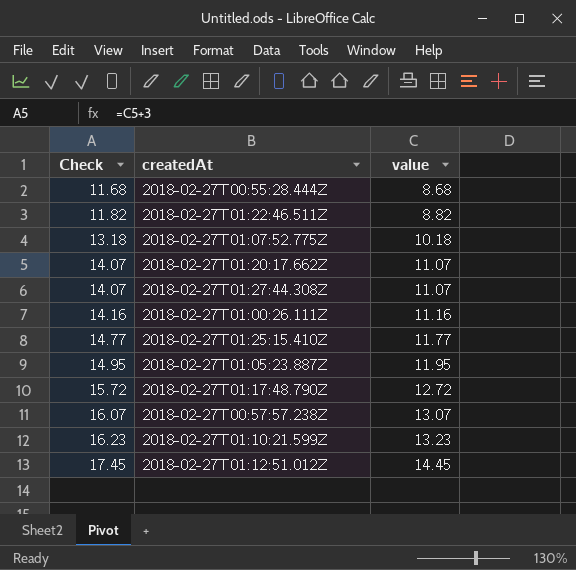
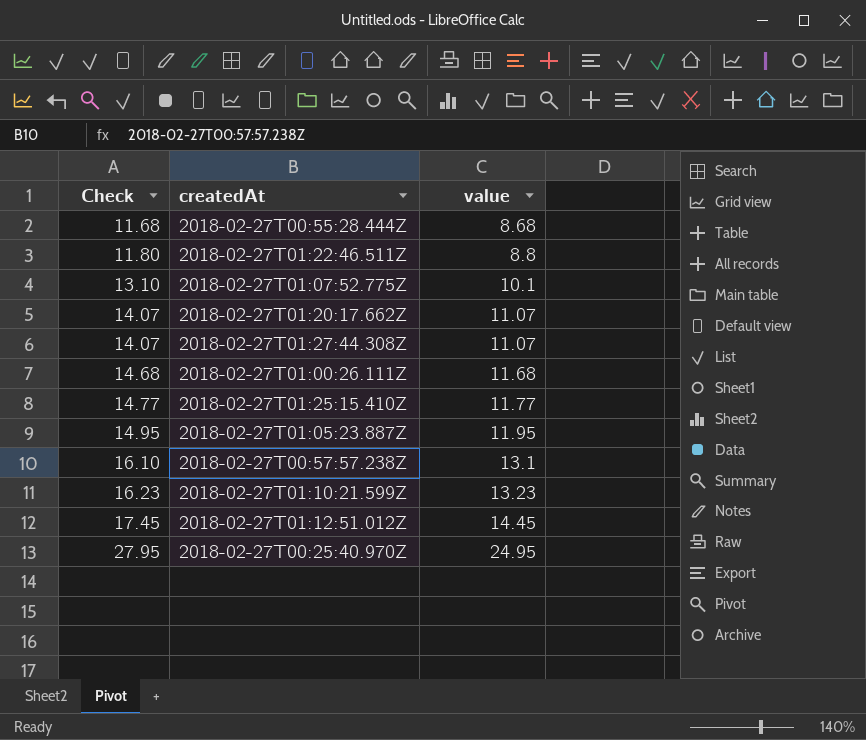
row 2018-02-27T01:17:48.790Z: 15.72 | 12.72 -> none
2018-02-27T01:22:46.511Z | Check: 11.82 -> 11.80
2018-02-27T01:22:46.511Z | value: 8.82 -> 8.8
2018-02-27T01:07:52.775Z | Check: 13.18 -> 13.10
2018-02-27T01:07:52.775Z | value: 10.18 -> 10.1
2018-02-27T01:00:26.111Z | Check: 14.16 -> 14.68
2018-02-27T01:00:26.111Z | value: 11.16 -> 11.68
2018-02-27T00:57:57.238Z | Check: 16.07 -> 16.10
2018-02-27T00:57:57.238Z | value: 13.07 -> 13.1
row 2018-02-27T00:25:40.970Z: none -> 27.95 | 24.95

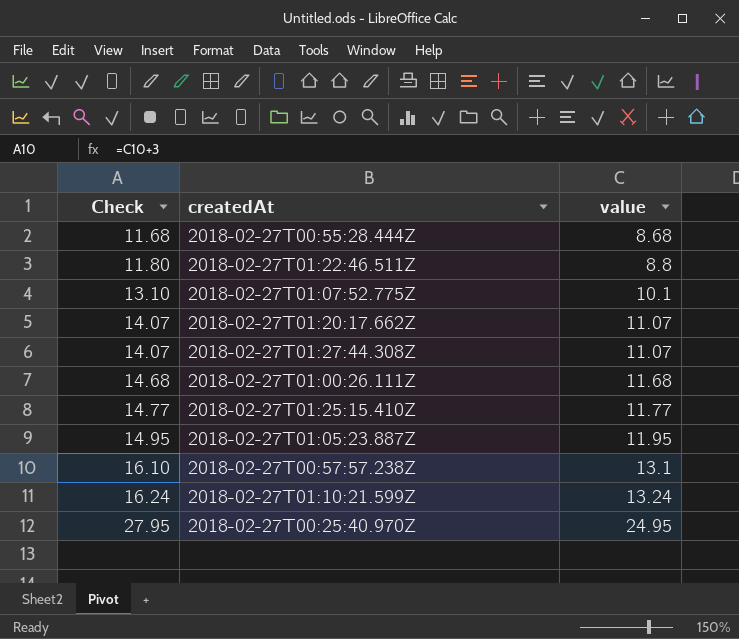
row 2018-02-27T01:12:51.012Z: 17.45 | 14.45 -> none
2018-02-27T01:10:21.599Z | Check: 16.23 -> 16.24
2018-02-27T01:10:21.599Z | value: 13.23 -> 13.24

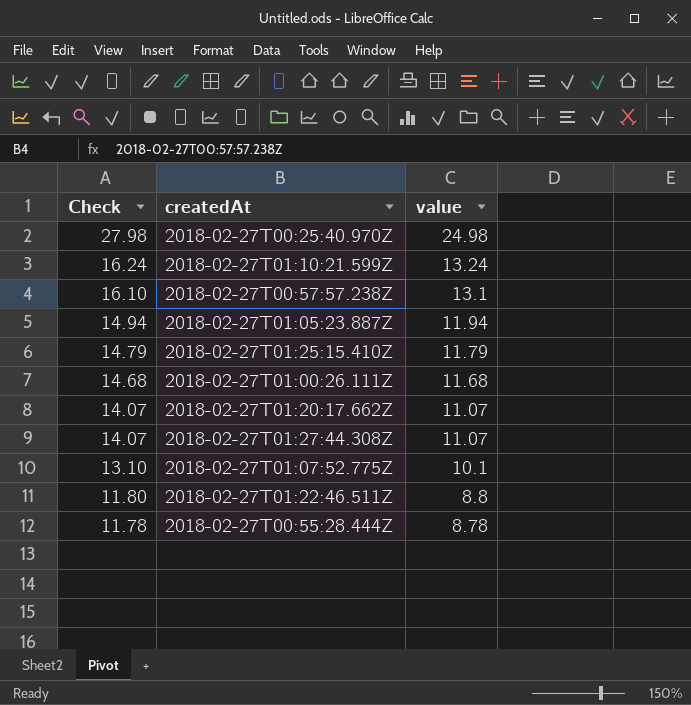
row order: Check ascending -> Check descending
2018-02-27T00:25:40.970Z | Check: 27.95 -> 27.98
2018-02-27T00:25:40.970Z | value: 24.95 -> 24.98
2018-02-27T01:05:23.887Z | Check: 14.95 -> 14.94
2018-02-27T01:05:23.887Z | value: 11.95 -> 11.94
2018-02-27T01:25:15.410Z | Check: 14.77 -> 14.79
2018-02-27T01:25:15.410Z | value: 11.77 -> 11.79
2018-02-27T00:55:28.444Z | Check: 11.68 -> 11.78
2018-02-27T00:55:28.444Z | value: 8.68 -> 8.78

